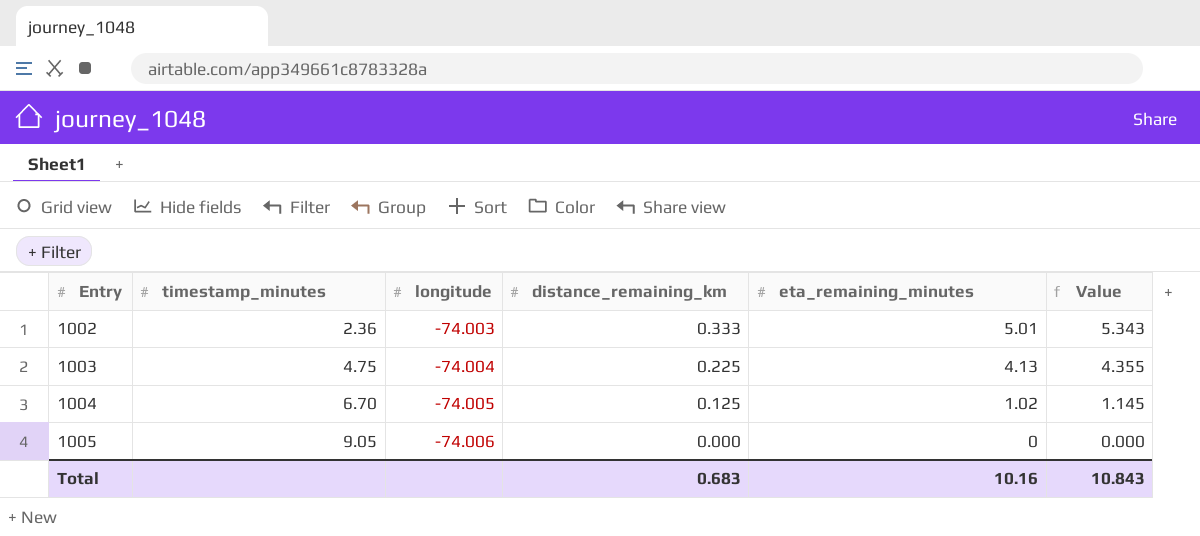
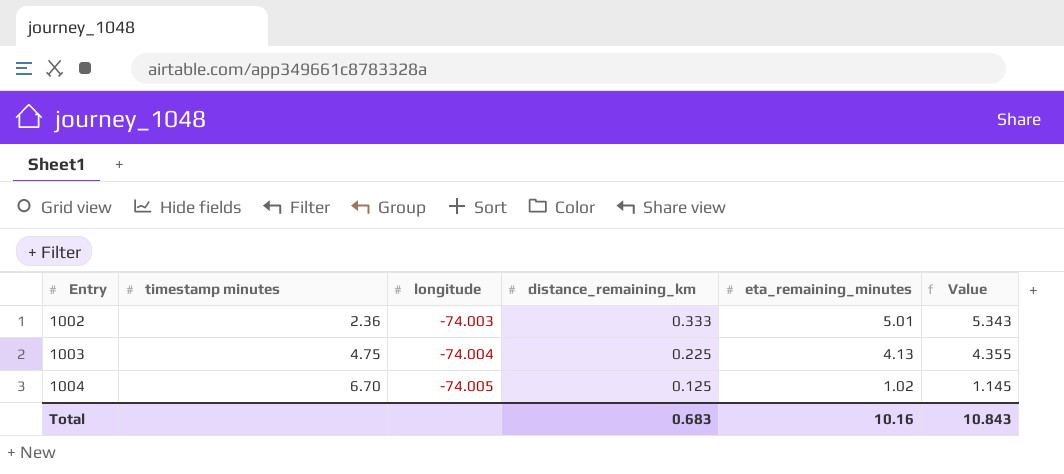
column name: timestamp_minutes -> timestamp minutes
row 1005: 9.05 | -74.006 | 0.000 | 0 | 0.000 -> none

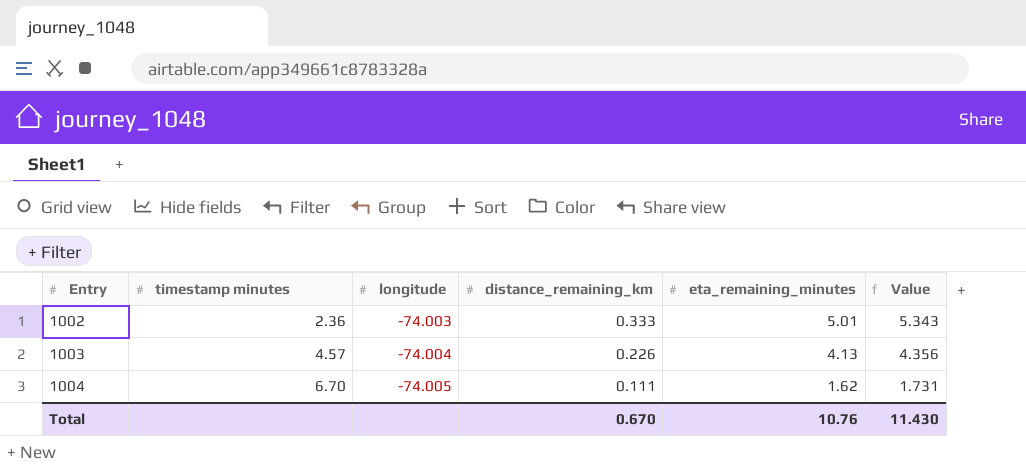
1003 | timestamp minutes: 4.75 -> 4.57
1003 | distance_remaining_km: 0.225 -> 0.226
1003 | Value: 4.355 -> 4.356
1004 | distance_remaining_km: 0.125 -> 0.111
1004 | eta_remaining_minutes: 1.02 -> 1.62
1004 | Value: 1.145 -> 1.731
Total | distance_remaining_km: 0.683 -> 0.670
Total | eta_remaining_minutes: 10.16 -> 10.76
Total | Value: 10.843 -> 11.430

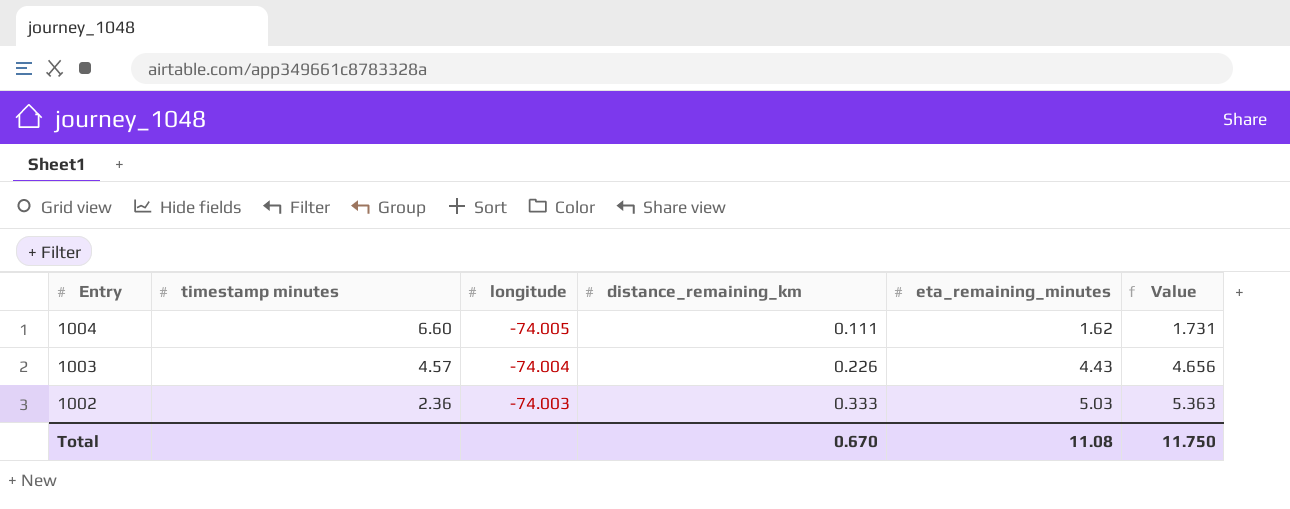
row order: Entry ascending -> Entry descending
1004 | timestamp minutes: 6.70 -> 6.60
1003 | eta_remaining_minutes: 4.13 -> 4.43
1003 | Value: 4.356 -> 4.656
1002 | eta_remaining_minutes: 5.01 -> 5.03
1002 | Value: 5.343 -> 5.363
Total | eta_remaining_minutes: 10.76 -> 11.08
Total | Value: 11.430 -> 11.750

